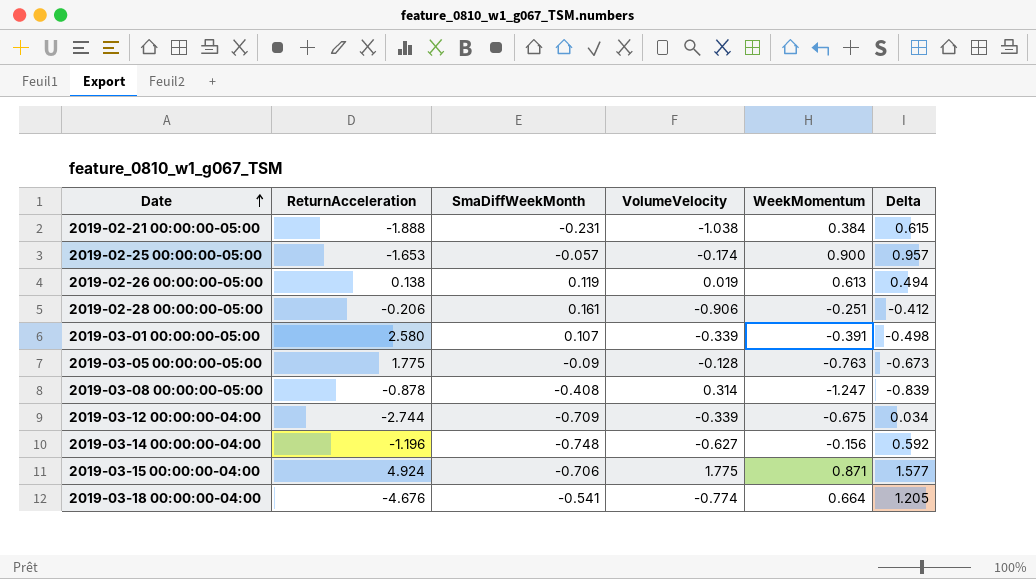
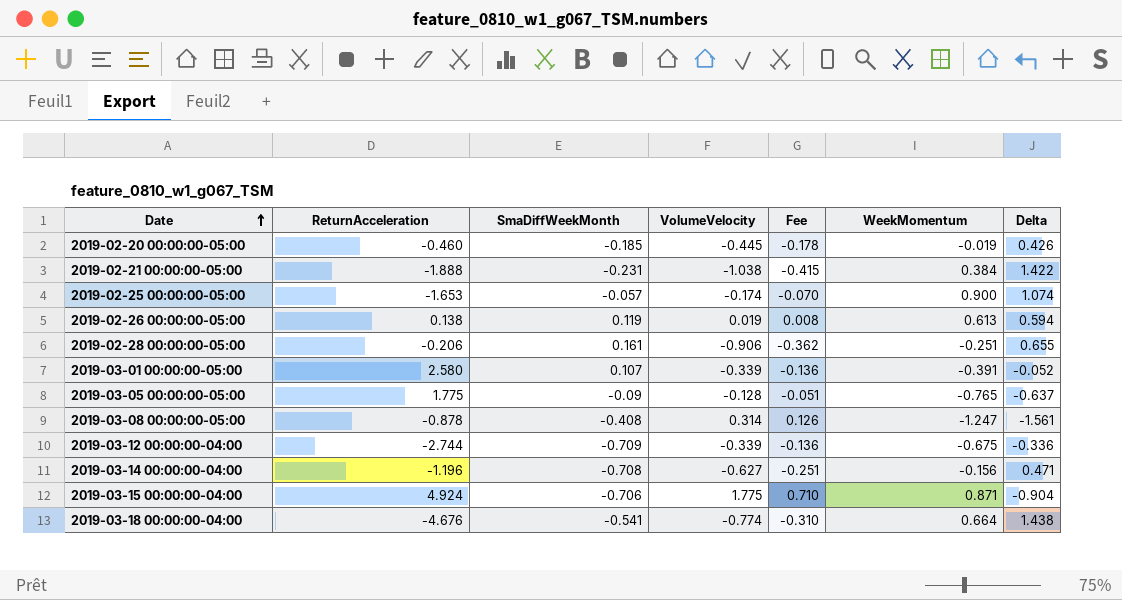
column Fee | formula: none -> [VolumeVelocity] * 0.4
column Delta | formula: [WeekMomentum] - [SmaDiffWeekMonth] -> [WeekMomentum] - [VolumeVelocity]
row 2019-02-20 00:00:00-05:00: none -> -0.460 | -0.185 | -0.445 | -0.178 | -0.019 | 0.426
2019-03-05 00:00:00-05:00 | WeekMomentum: -0.763 -> -0.765
2019-03-14 00:00:00-04:00 | SmaDiffWeekMonth: -0.748 -> -0.708

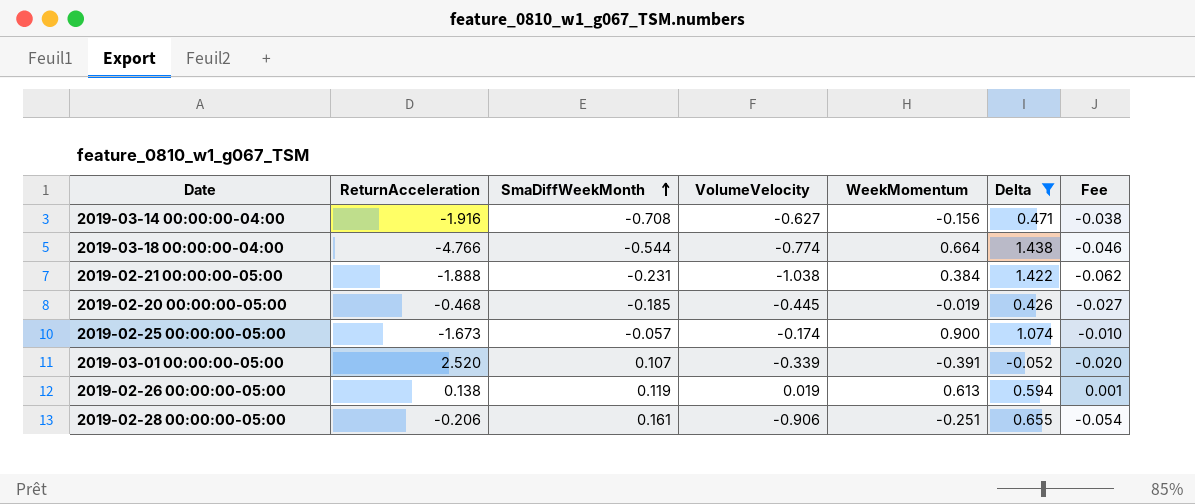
filter: none -> Delta >= -0.052
row order: Date ascending -> SmaDiffWeekMonth ascending
column Fee | formula: [VolumeVelocity] * 0.4 -> [VolumeVelocity] * 0.06
column Fee | position: 5 -> 7
2019-03-14 00:00:00-04:00 | ReturnAcceleration: -1.196 -> -1.916
2019-03-18 00:00:00-04:00 | ReturnAcceleration: -4.676 -> -4.766
2019-03-18 00:00:00-04:00 | SmaDiffWeekMonth: -0.541 -> -0.544
2019-02-20 00:00:00-05:00 | ReturnAcceleration: -0.460 -> -0.468
2019-02-25 00:00:00-05:00 | ReturnAcceleration: -1.653 -> -1.673
2019-03-01 00:00:00-05:00 | ReturnAcceleration: 2.580 -> 2.520

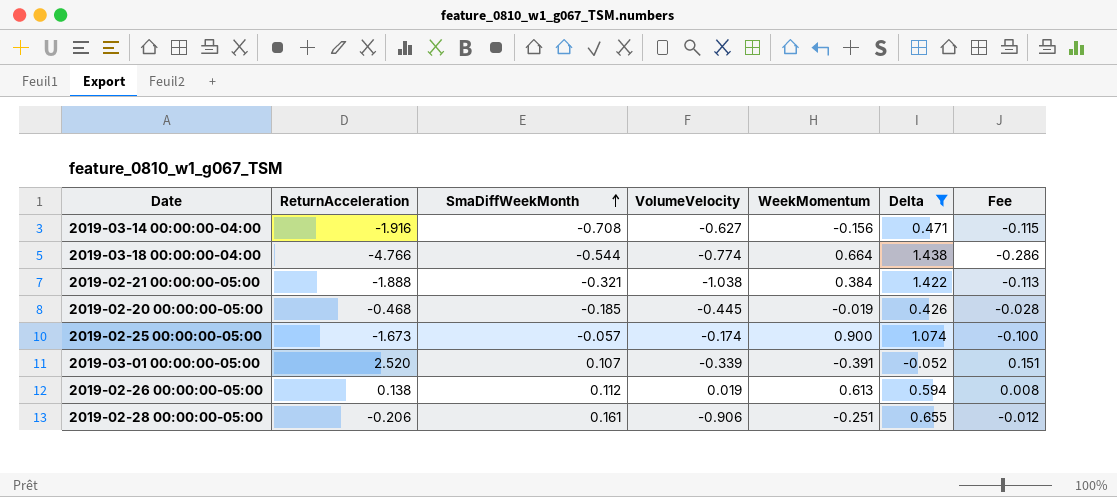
column Fee | formula: [VolumeVelocity] * 0.06 -> [ReturnAcceleration] * 0.06
2019-02-21 00:00:00-05:00 | SmaDiffWeekMonth: -0.231 -> -0.321
2019-02-26 00:00:00-05:00 | SmaDiffWeekMonth: 0.119 -> 0.112

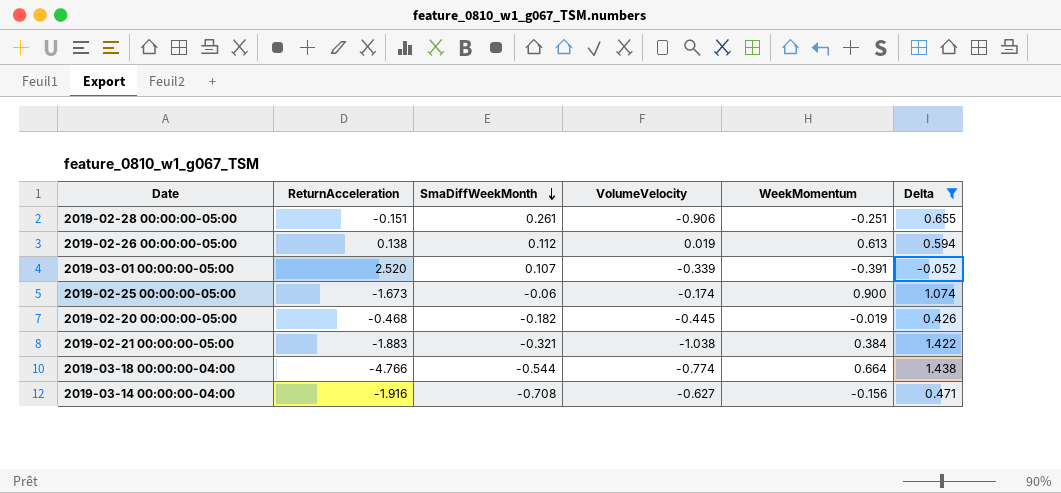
row order: SmaDiffWeekMonth ascending -> SmaDiffWeekMonth descending
column Fee | formula: [ReturnAcceleration] * 0.06 -> none
2019-02-28 00:00:00-05:00 | ReturnAcceleration: -0.206 -> -0.151
2019-02-28 00:00:00-05:00 | SmaDiffWeekMonth: 0.161 -> 0.261
2019-02-25 00:00:00-05:00 | SmaDiffWeekMonth: -0.057 -> -0.06
2019-02-20 00:00:00-05:00 | SmaDiffWeekMonth: -0.185 -> -0.182
2019-02-21 00:00:00-05:00 | ReturnAcceleration: -1.888 -> -1.883

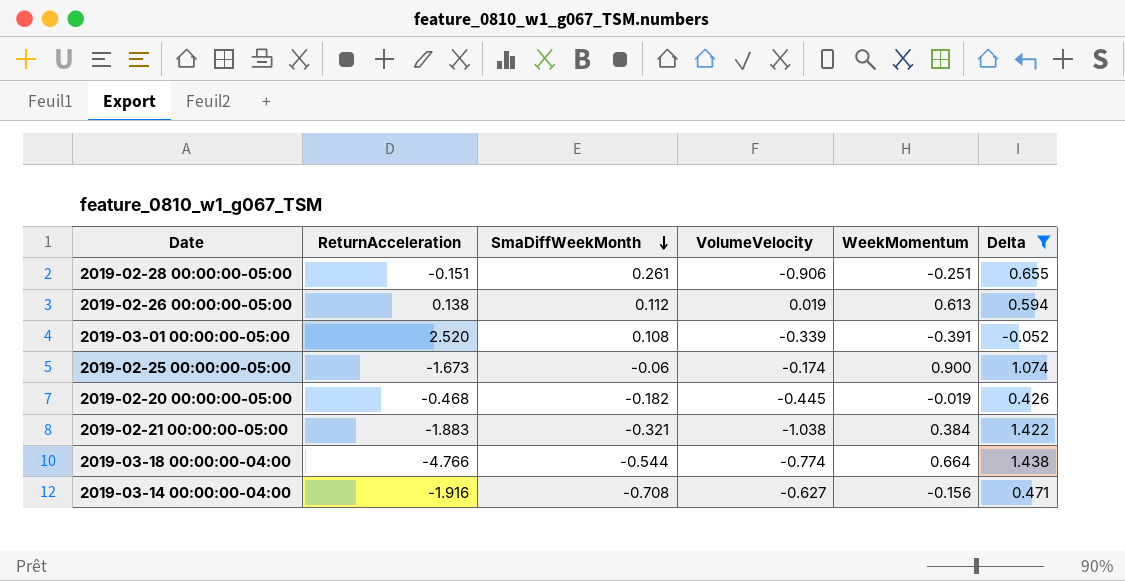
2019-03-01 00:00:00-05:00 | SmaDiffWeekMonth: 0.107 -> 0.108

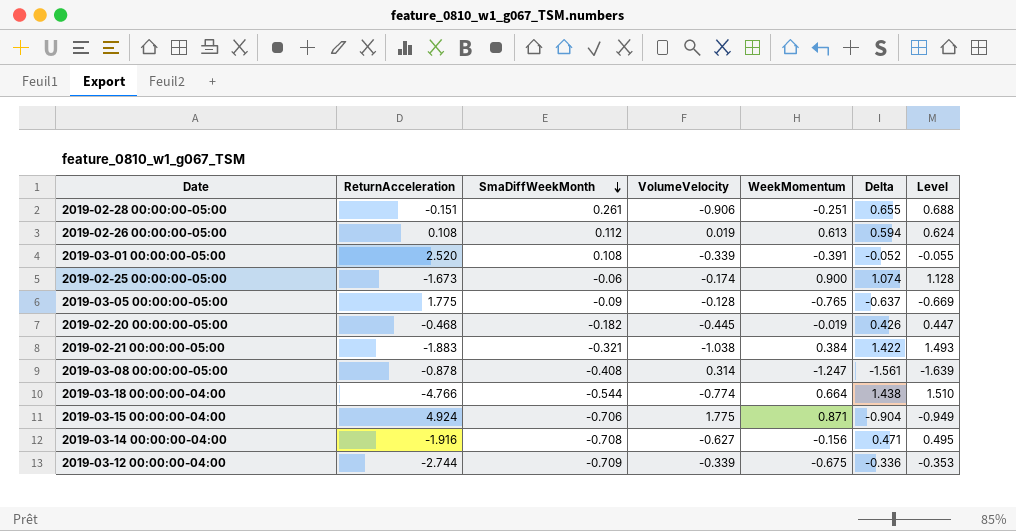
filter: Delta >= -0.052 -> none
column Level | formula: none -> [Delta] * 1.05
2019-02-26 00:00:00-05:00 | ReturnAcceleration: 0.138 -> 0.108

